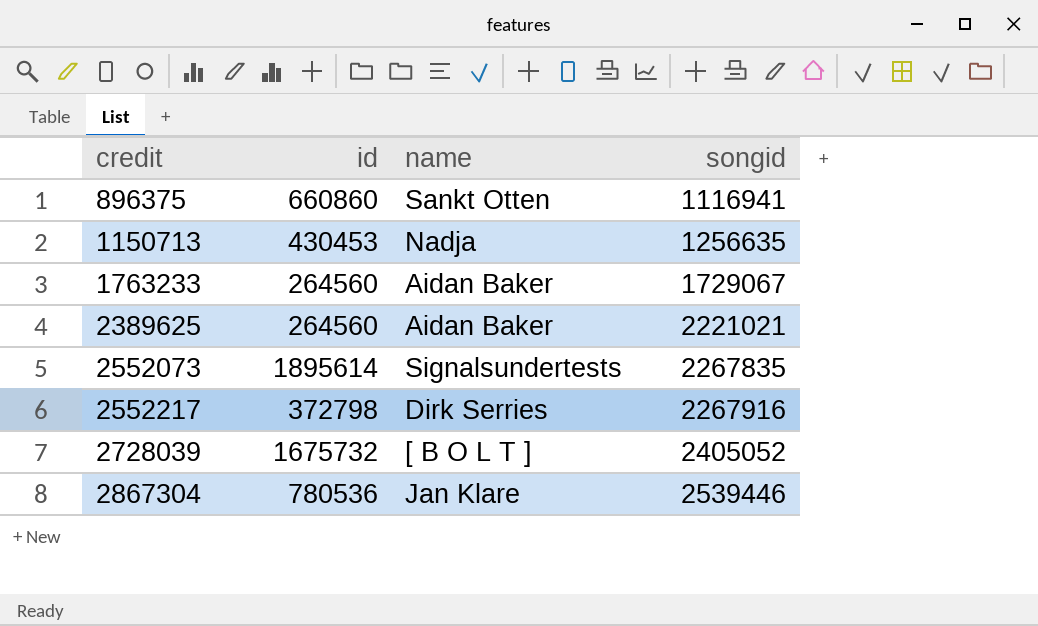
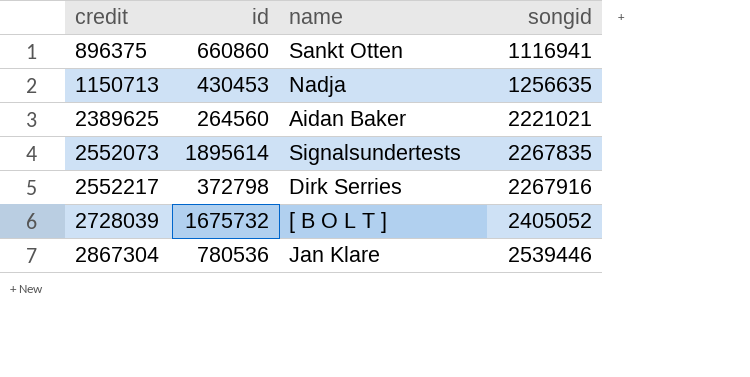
row 1763233: 264560 | Aidan Baker | 1729067 -> none

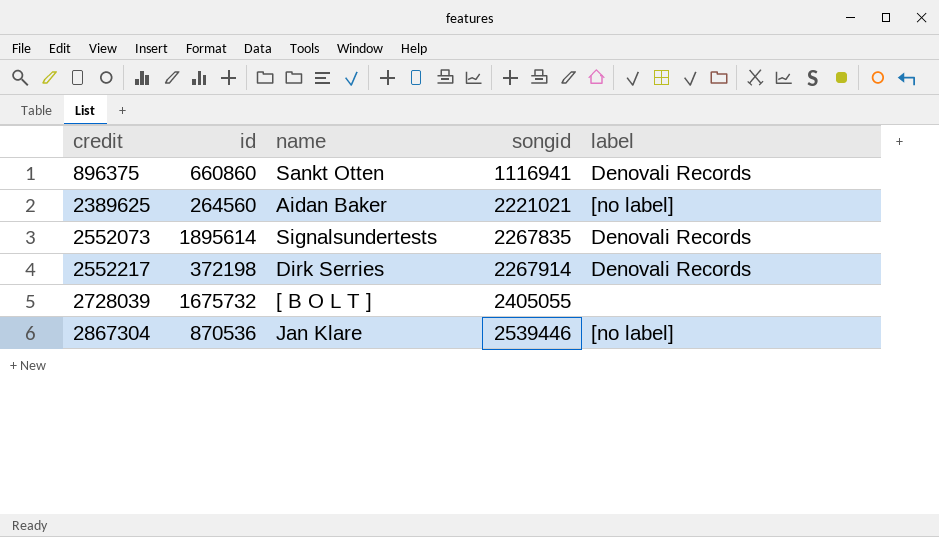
column label | position: none -> 5
row 1150713: 430453 | Nadja | 1256635 -> none
2552217 | id: 372798 -> 372198
2552217 | songid: 2267916 -> 2267914
2728039 | songid: 2405052 -> 2405055
2867304 | id: 780536 -> 870536

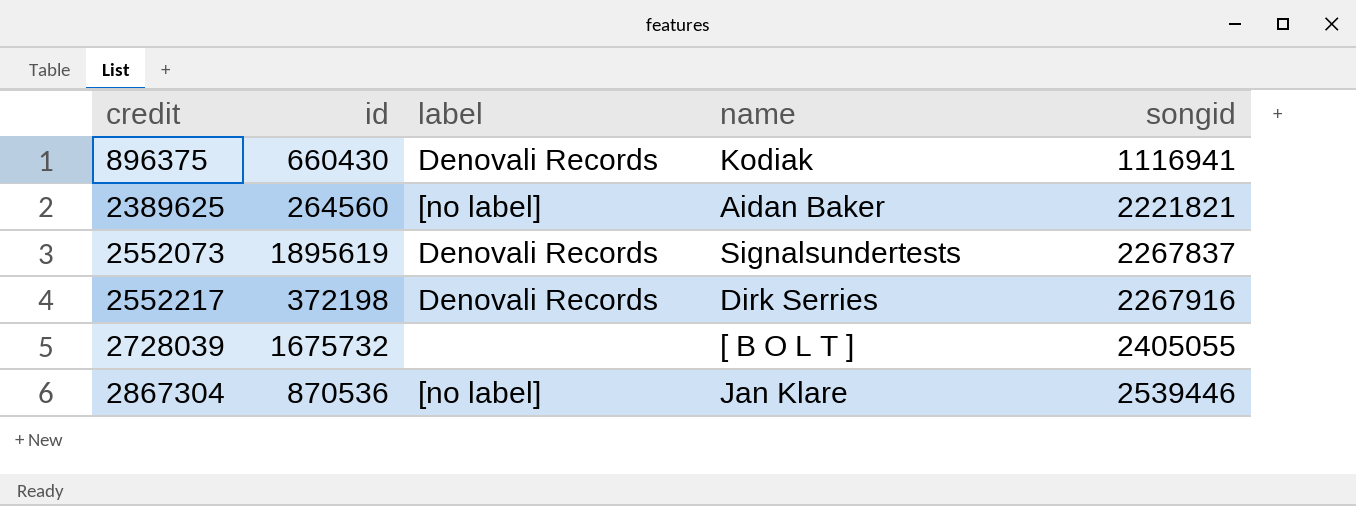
column label | position: 5 -> 3
896375 | id: 660860 -> 660430
896375 | name: Sankt Otten -> Kodiak
2389625 | songid: 2221021 -> 2221821
2552073 | id: 1895614 -> 1895619
2552073 | songid: 2267835 -> 2267837
2552217 | songid: 2267914 -> 2267916

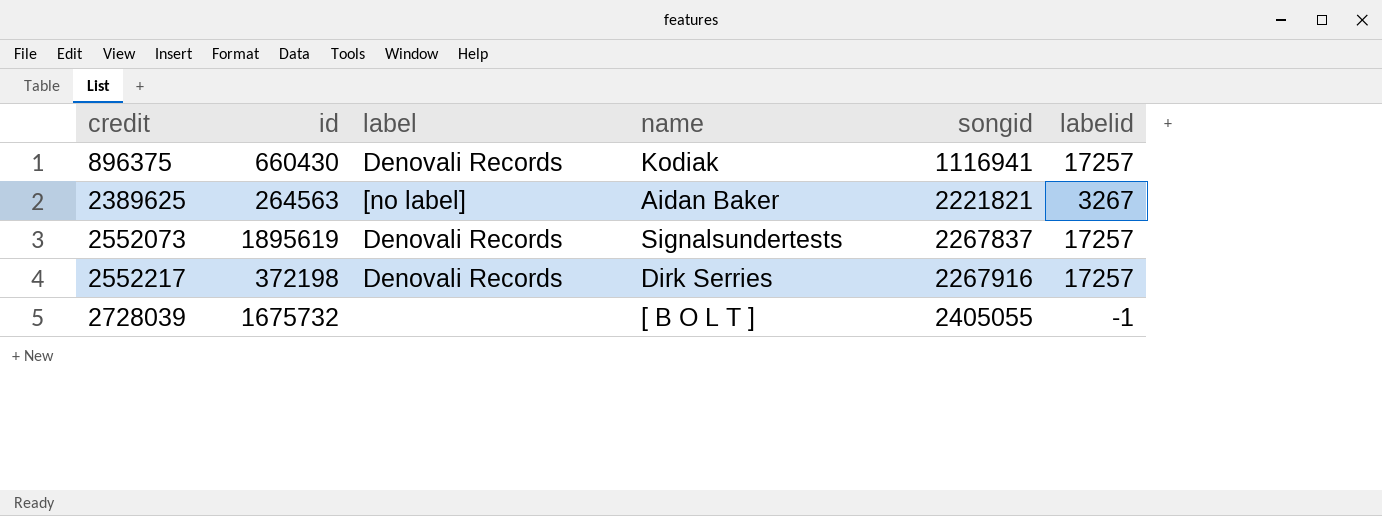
column labelid | position: none -> 6
row 2867304: 870536 | [no label] | Jan Klare | 2539446 -> none
2389625 | id: 264560 -> 264563

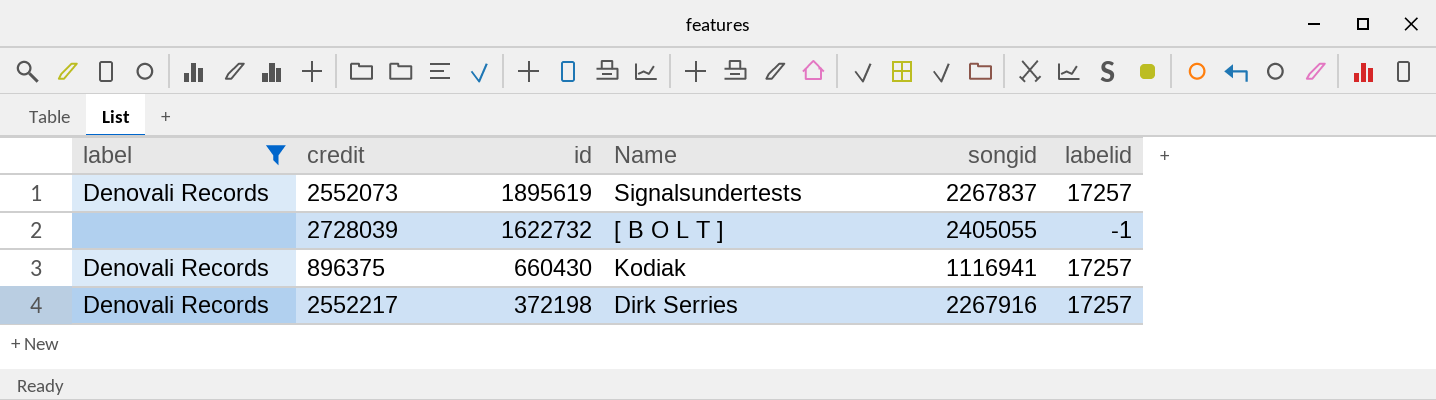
filter: none -> label != [no label]
row order: credit ascending -> id descending
column label | position: 3 -> 1
column name: name -> Name
2728039 | id: 1675732 -> 1622732

